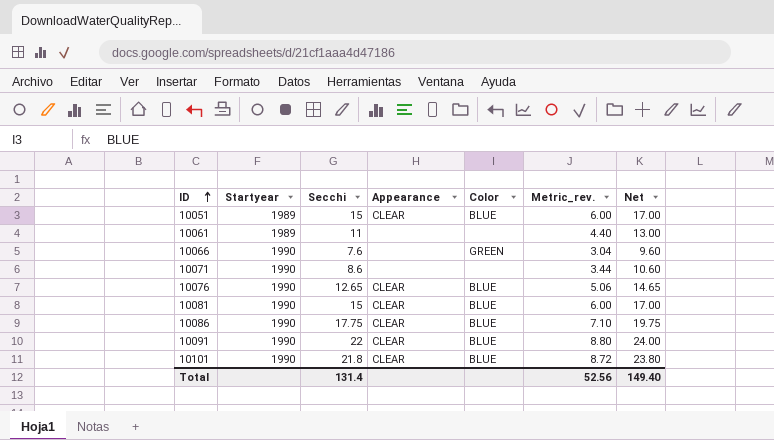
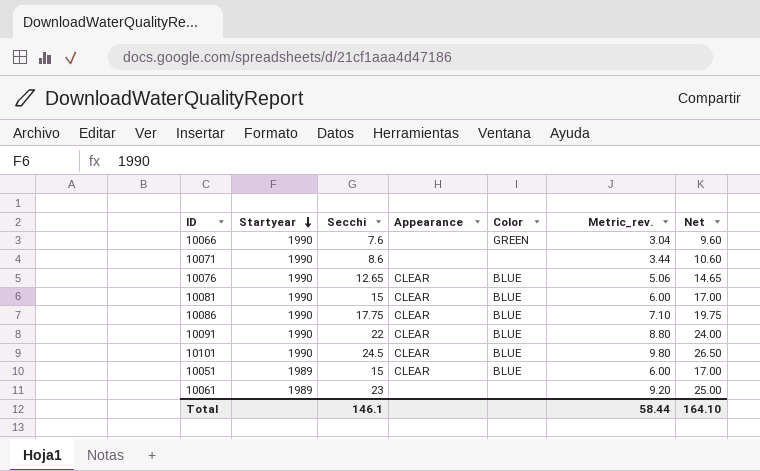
row order: ID ascending -> Startyear descending
10101 | Secchi: 21.8 -> 24.5
10101 | Metric_rev.: 8.72 -> 9.80
10101 | Net: 23.80 -> 26.50
10061 | Secchi: 11 -> 23
10061 | Metric_rev.: 4.40 -> 9.20
10061 | Net: 13.00 -> 25.00
Total | Secchi: 131.4 -> 146.1
Total | Metric_rev.: 52.56 -> 58.44
Total | Net: 149.40 -> 164.10

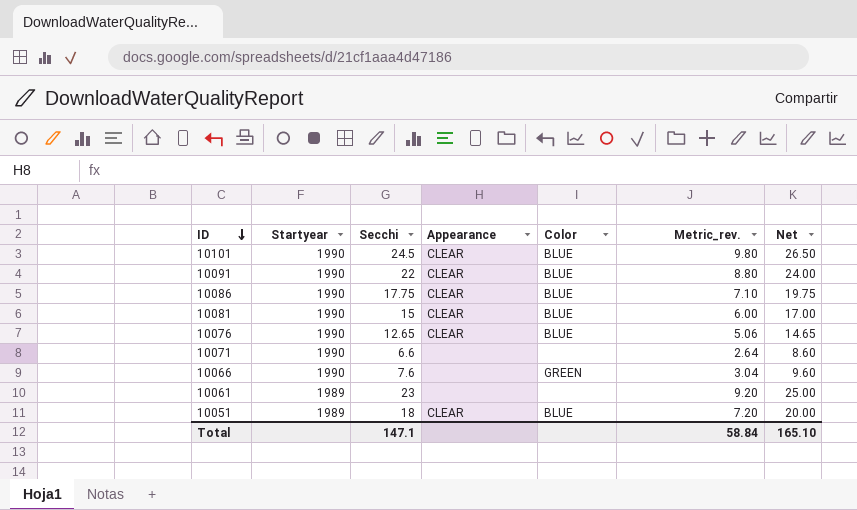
row order: Startyear descending -> ID descending
10071 | Secchi: 8.6 -> 6.6
10071 | Metric_rev.: 3.44 -> 2.64
10071 | Net: 10.60 -> 8.60
10051 | Secchi: 15 -> 18
10051 | Metric_rev.: 6.00 -> 7.20
10051 | Net: 17.00 -> 20.00
Total | Secchi: 146.1 -> 147.1
Total | Metric_rev.: 58.44 -> 58.84
Total | Net: 164.10 -> 165.10

